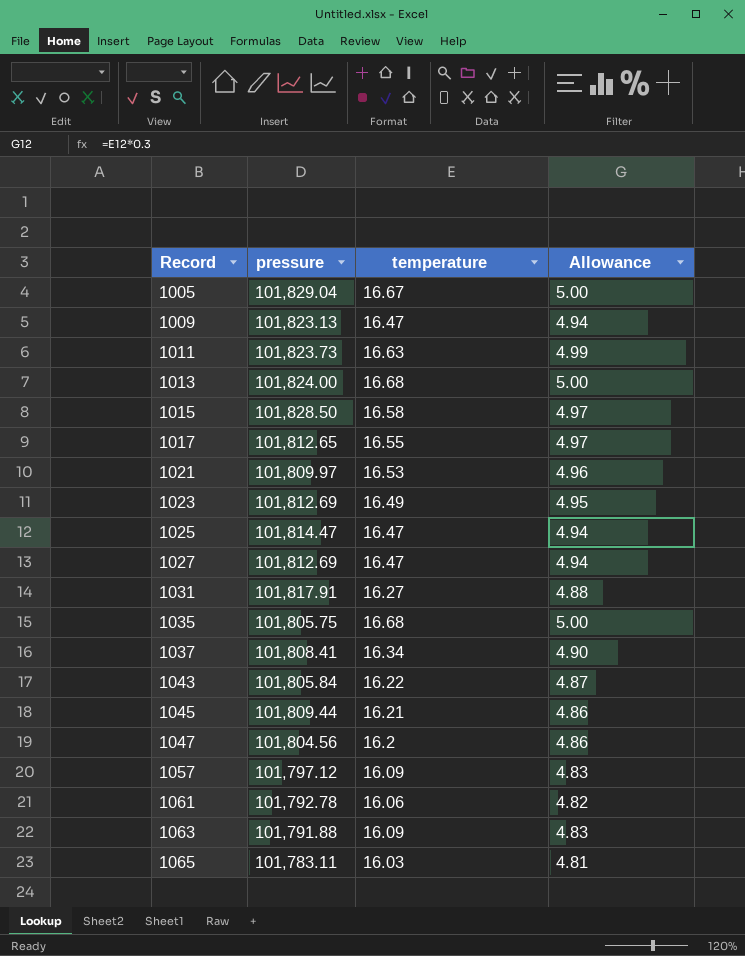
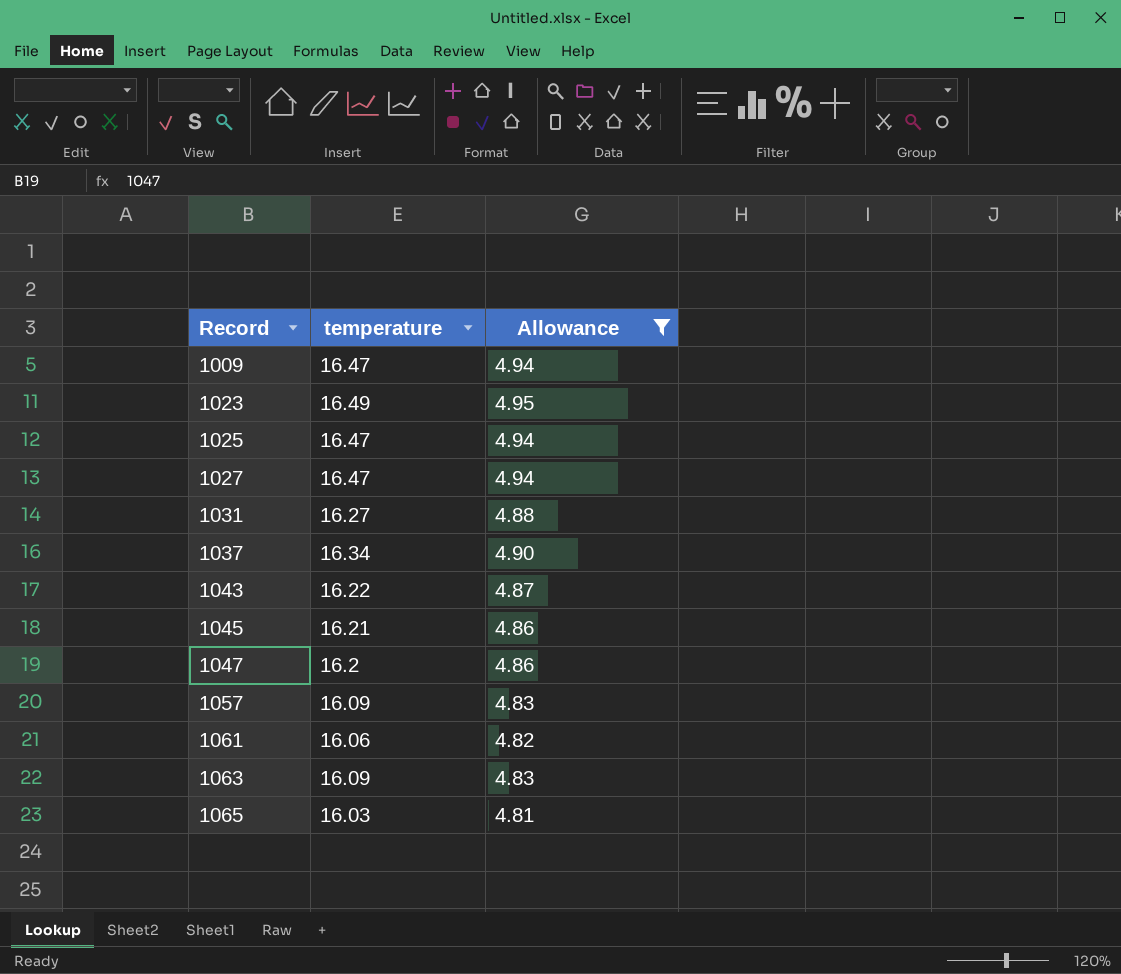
filter: none -> Allowance <= 4.95
column pressure | position: 2 -> none

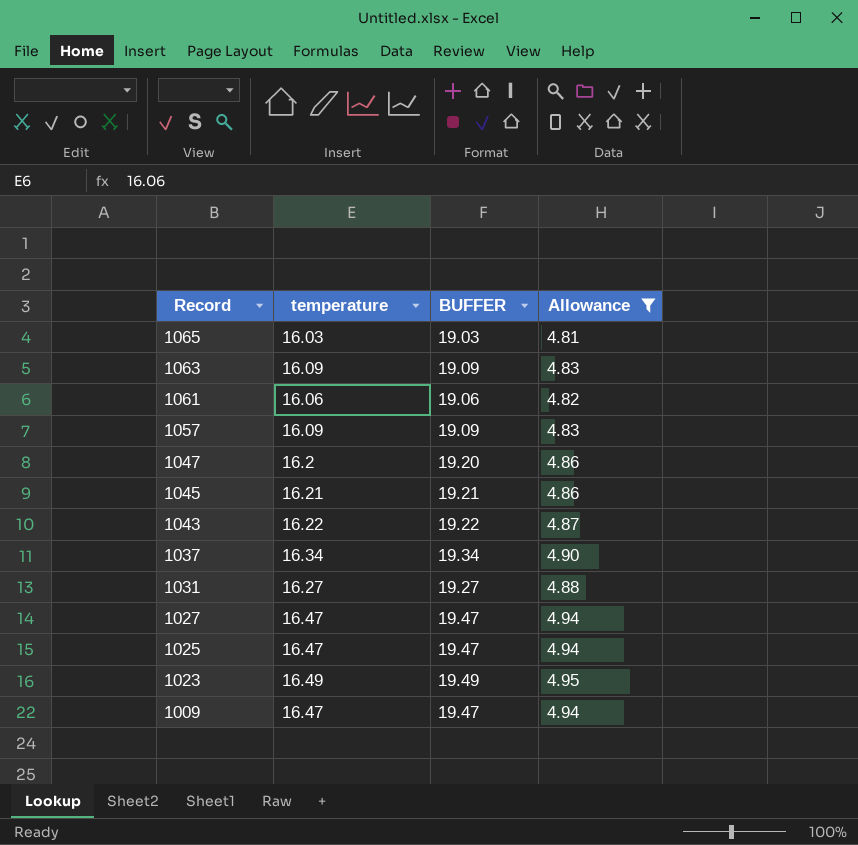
row order: Record ascending -> Record descending
column BUFFER | formula: none -> [temperature] + 3

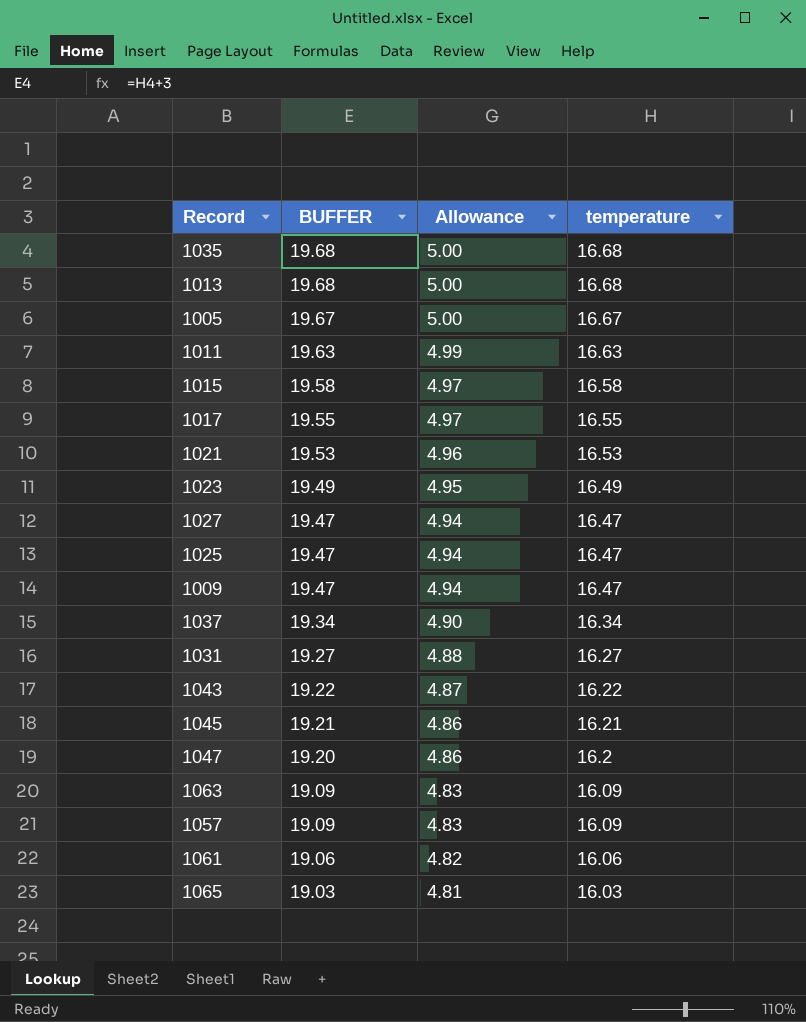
filter: Allowance <= 4.95 -> none
row order: Record descending -> BUFFER descending
column temperature | position: 2 -> 4

